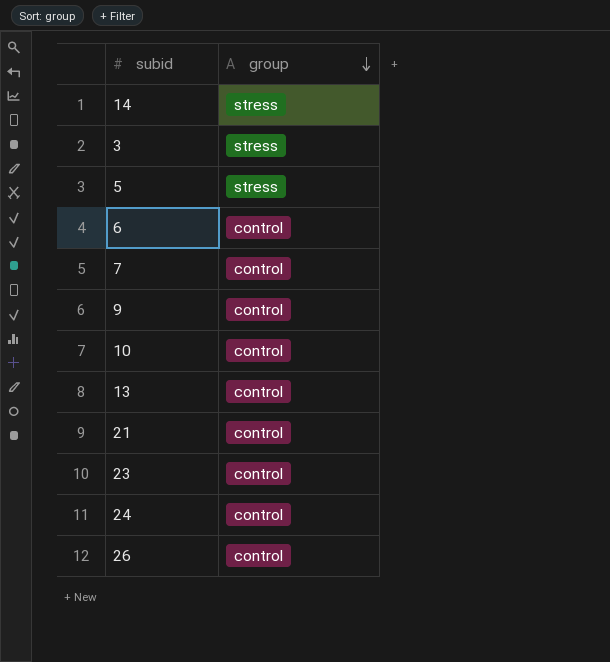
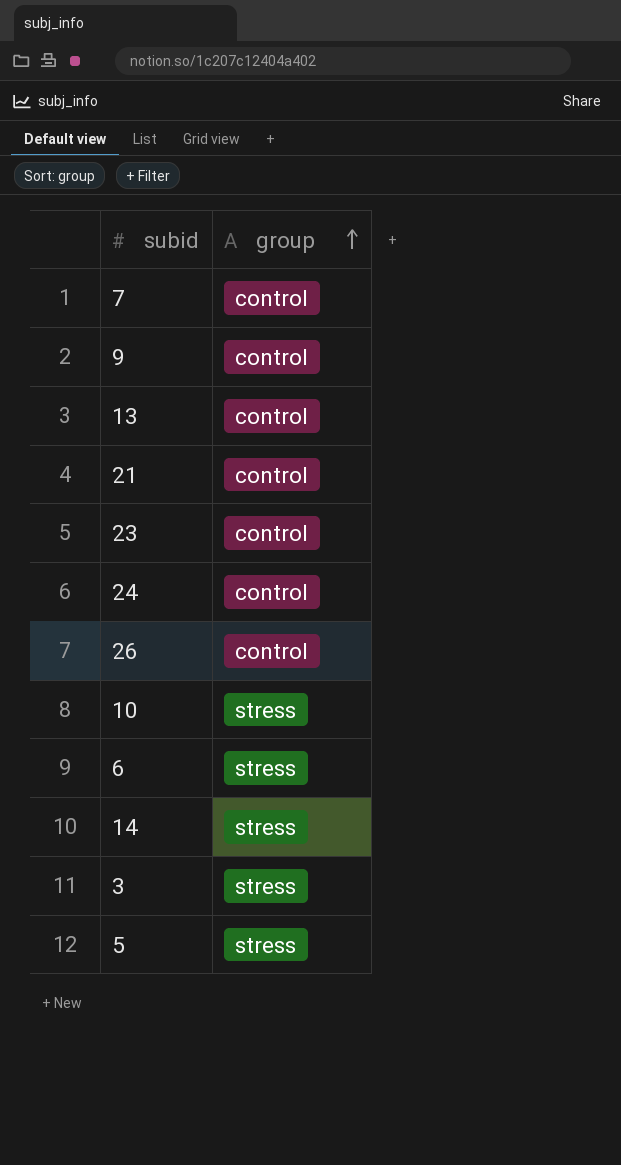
row order: group descending -> group ascending
10 | group: control -> stress
6 | group: control -> stress

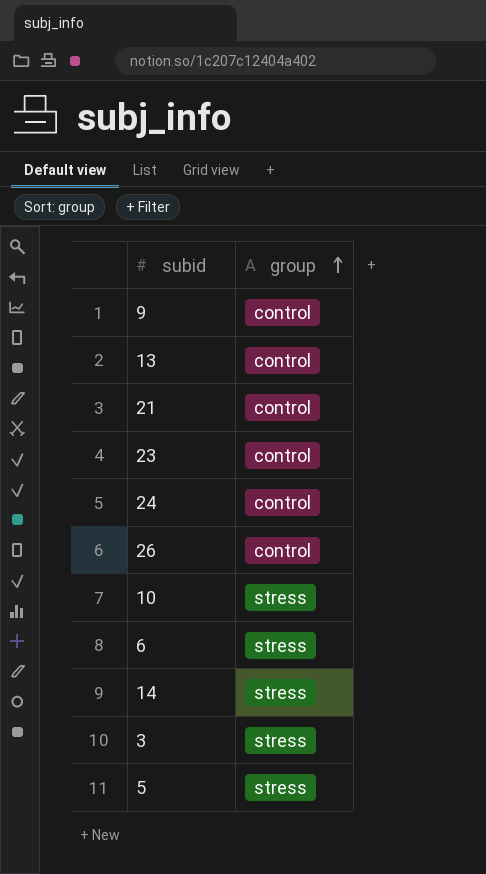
row 7: control -> none

